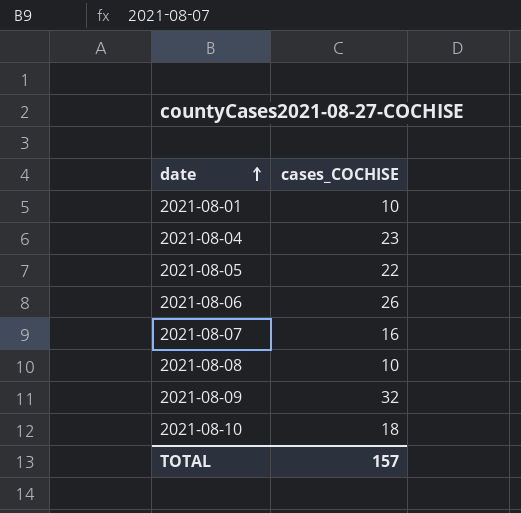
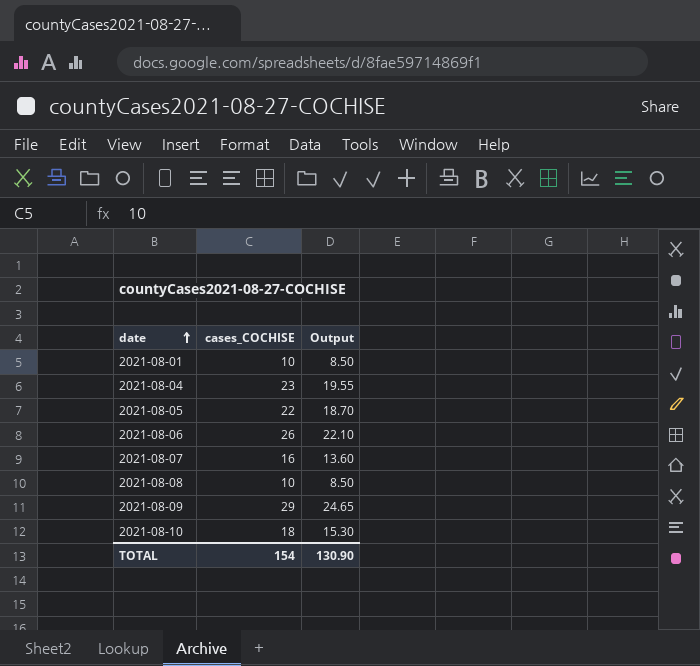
column Output | formula: none -> [cases_COCHISE] * 0.85
2021-08-09 | cases_COCHISE: 32 -> 29
TOTAL | cases_COCHISE: 157 -> 154

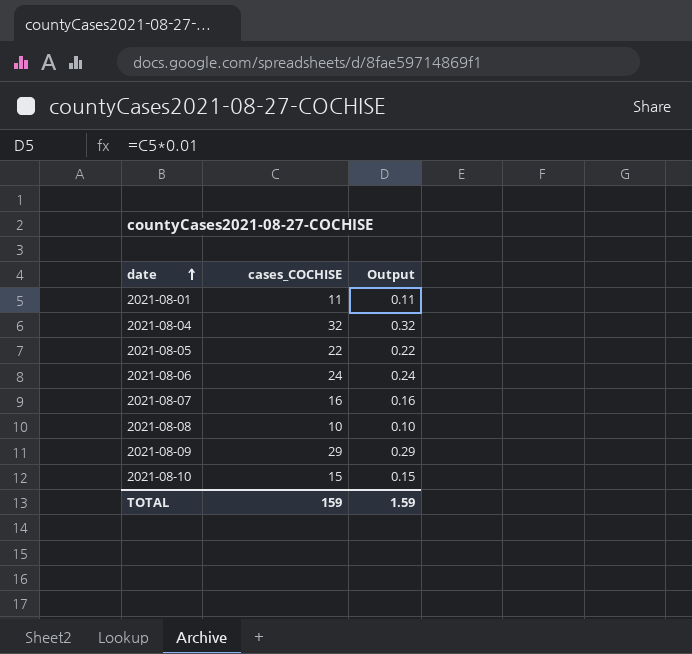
column Output | formula: [cases_COCHISE] * 0.85 -> [cases_COCHISE] * 0.01
2021-08-01 | cases_COCHISE: 10 -> 11
2021-08-04 | cases_COCHISE: 23 -> 32
2021-08-06 | cases_COCHISE: 26 -> 24
2021-08-10 | cases_COCHISE: 18 -> 15
TOTAL | cases_COCHISE: 154 -> 159
TOTAL | Output: 130.90 -> 1.59

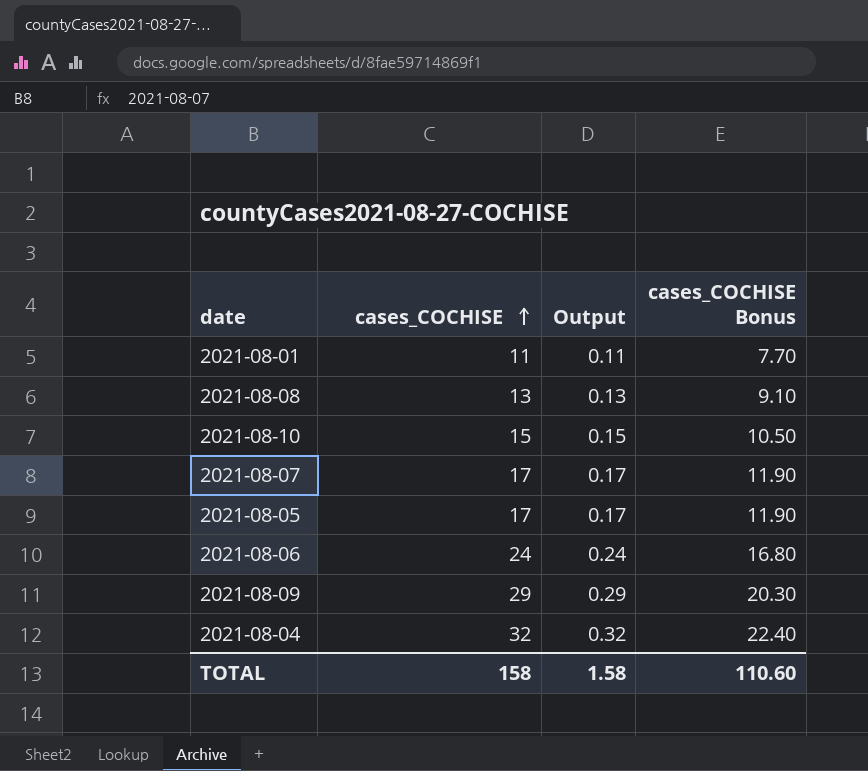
row order: date ascending -> cases_COCHISE ascending
column cases_COCHISE Bonus | formula: none -> [cases_COCHISE] * 0.7
2021-08-08 | cases_COCHISE: 10 -> 13
2021-08-08 | Output: 0.10 -> 0.13
2021-08-07 | cases_COCHISE: 16 -> 17
2021-08-07 | Output: 0.16 -> 0.17
2021-08-05 | cases_COCHISE: 22 -> 17
2021-08-05 | Output: 0.22 -> 0.17
TOTAL | cases_COCHISE: 159 -> 158
TOTAL | Output: 1.59 -> 1.58

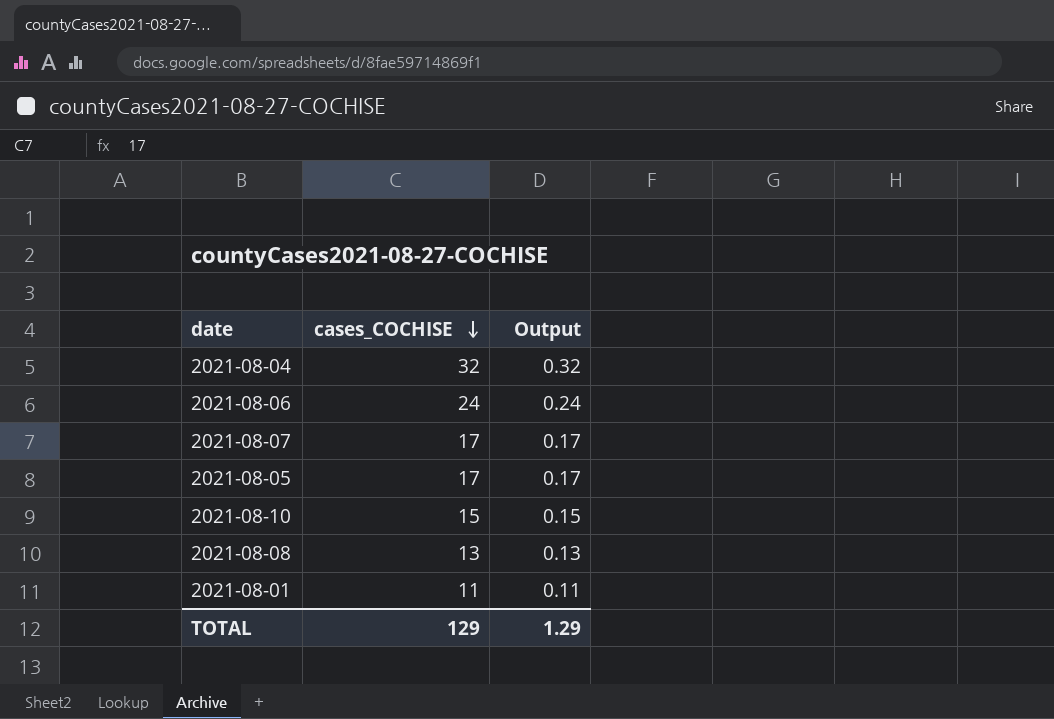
row order: cases_COCHISE ascending -> cases_COCHISE descending
column cases_COCHISE Bonus | formula: [cases_COCHISE] * 0.7 -> none
row 2021-08-09: 29 | 0.29 | 20.30 -> none
TOTAL | cases_COCHISE: 158 -> 129
TOTAL | Output: 1.58 -> 1.29

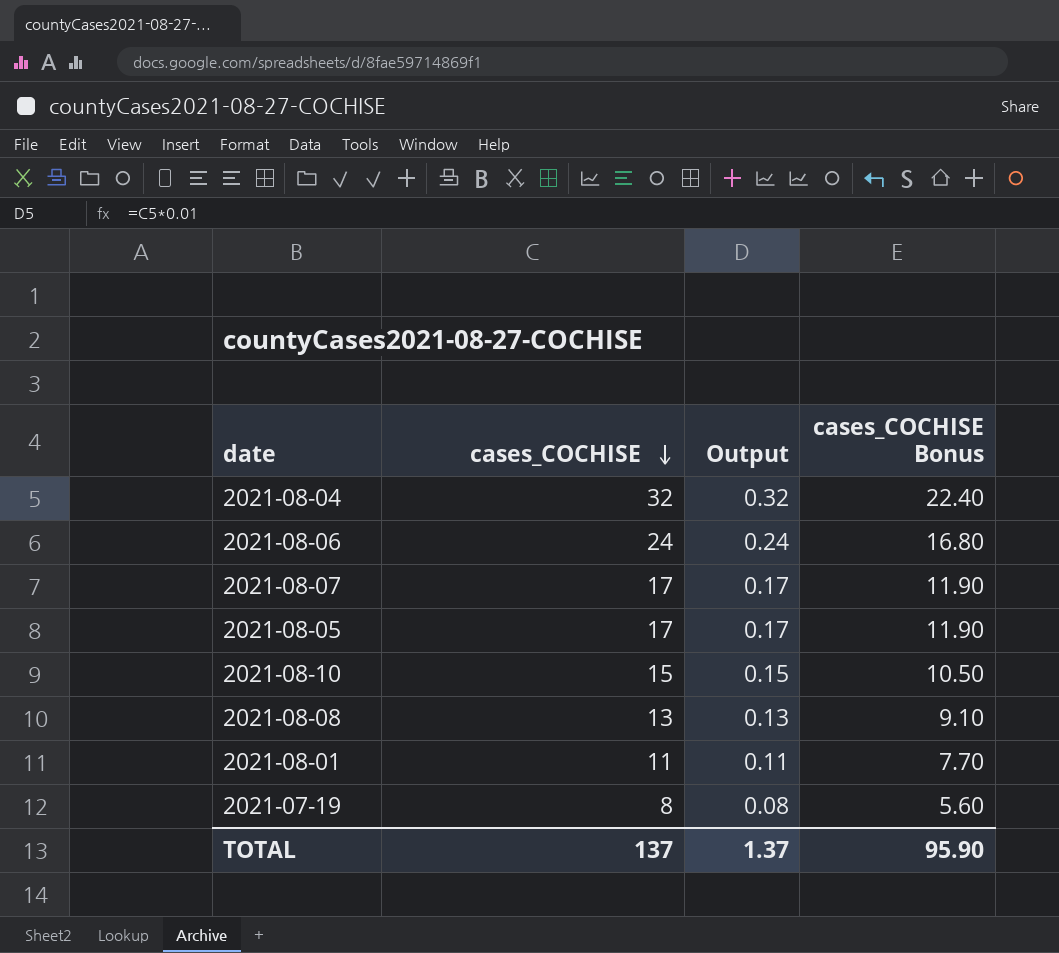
column cases_COCHISE Bonus | formula: none -> [cases_COCHISE] * 0.7
row 2021-07-19: none -> 8 | 0.08 | 5.60
TOTAL | cases_COCHISE: 129 -> 137
TOTAL | Output: 1.29 -> 1.37

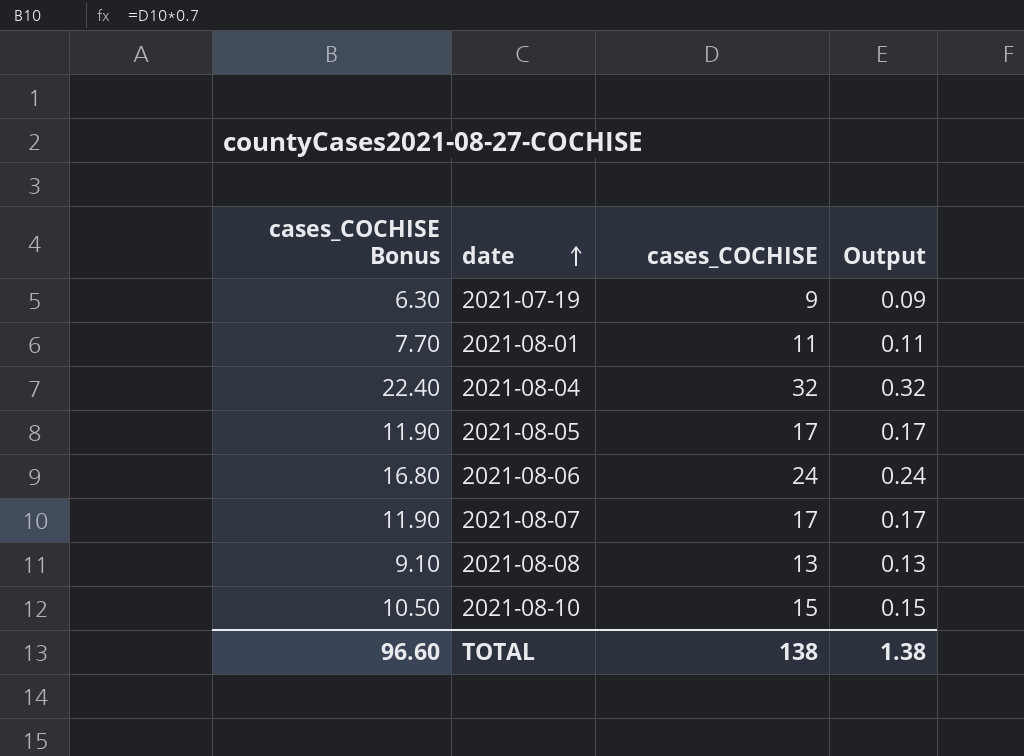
row order: cases_COCHISE descending -> date ascending
column cases_COCHISE Bonus | position: 4 -> 1
2021-07-19 | cases_COCHISE Bonus: 5.60 -> 6.30
2021-07-19 | cases_COCHISE: 8 -> 9
2021-07-19 | Output: 0.08 -> 0.09
TOTAL | cases_COCHISE Bonus: 95.90 -> 96.60
TOTAL | cases_COCHISE: 137 -> 138
TOTAL | Output: 1.37 -> 1.38

